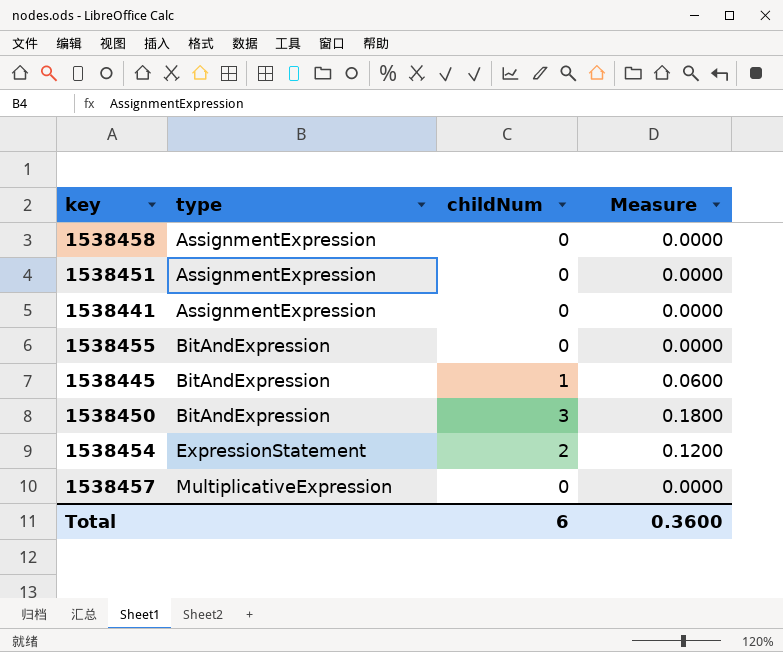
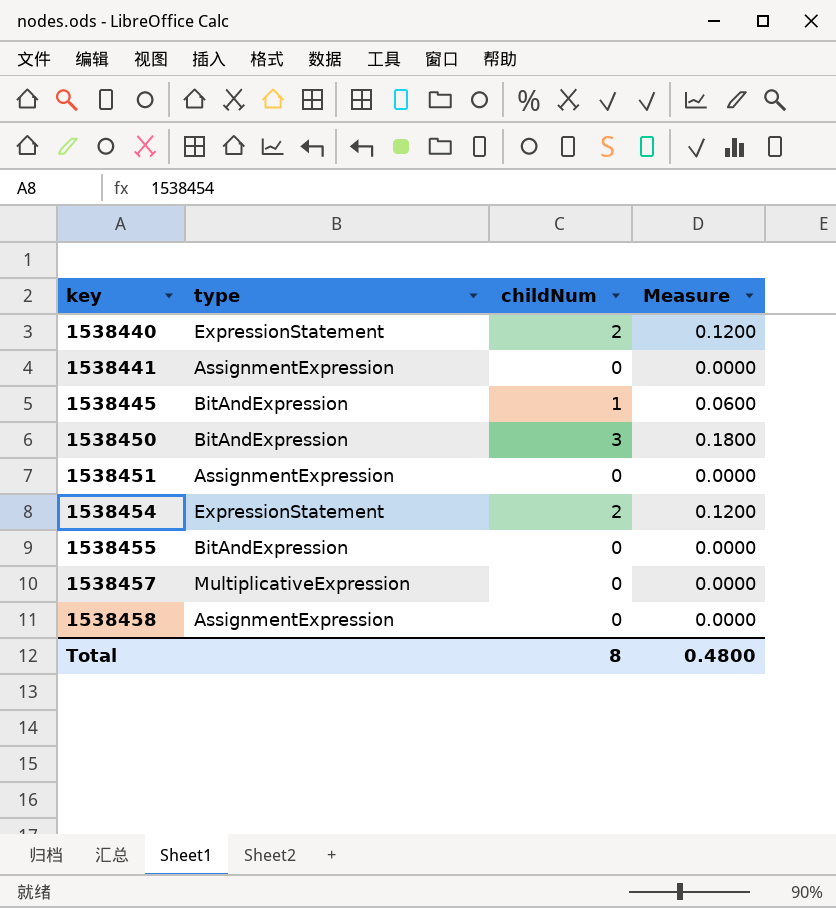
row order: type ascending -> key ascending
row 1538440: none -> ExpressionStatement | 2 | 0.1200
Total | childNum: 6 -> 8
Total | Measure: 0.3600 -> 0.4800

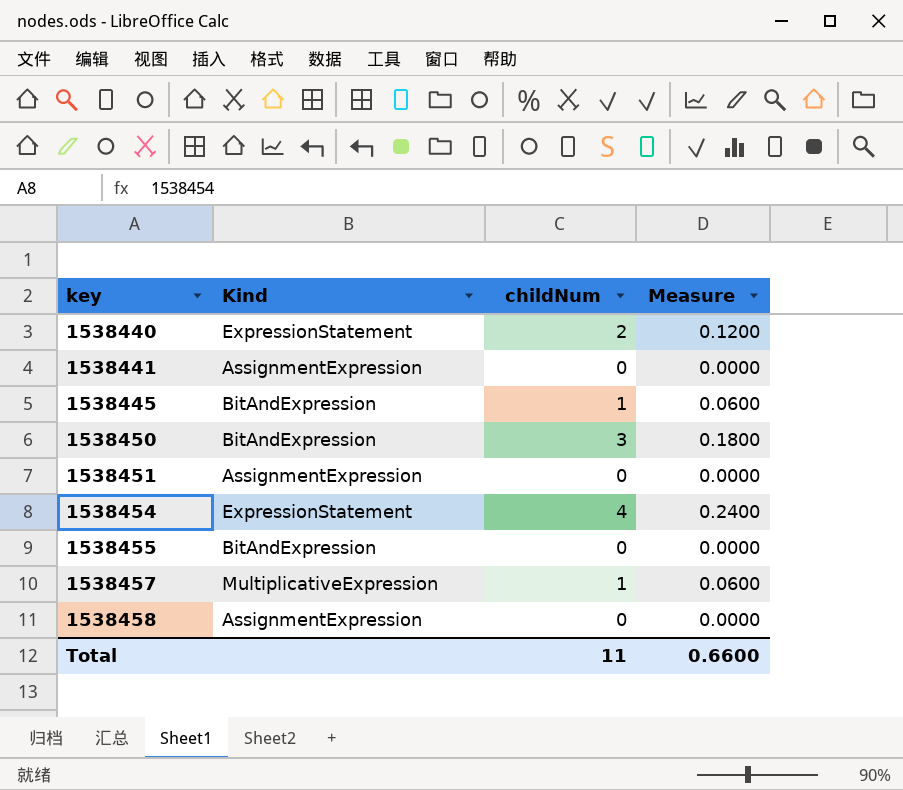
column name: type -> Kind
1538454 | childNum: 2 -> 4
1538454 | Measure: 0.1200 -> 0.2400
1538457 | childNum: 0 -> 1
1538457 | Measure: 0.0000 -> 0.0600
Total | childNum: 8 -> 11
Total | Measure: 0.4800 -> 0.6600

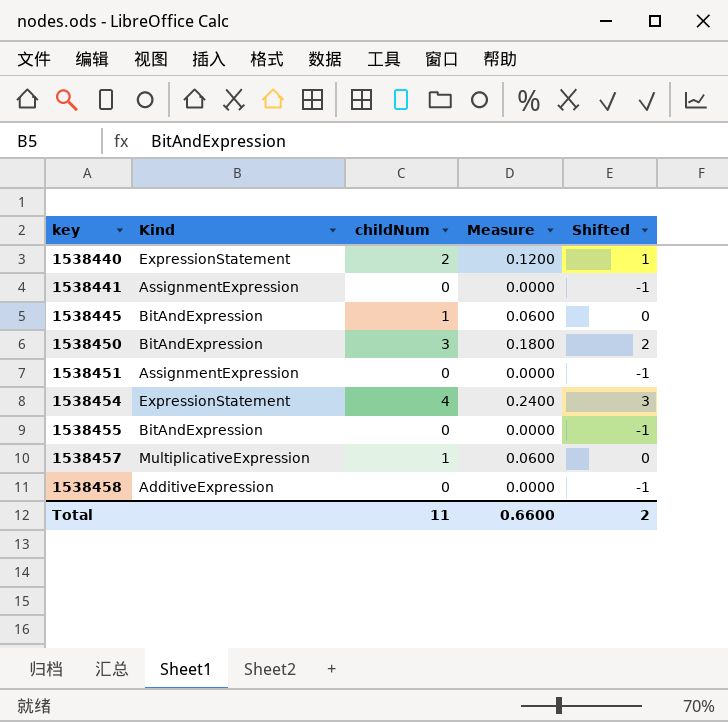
column Shifted | formula: none -> [childNum] - 1
1538458 | Kind: AssignmentExpression -> AdditiveExpression

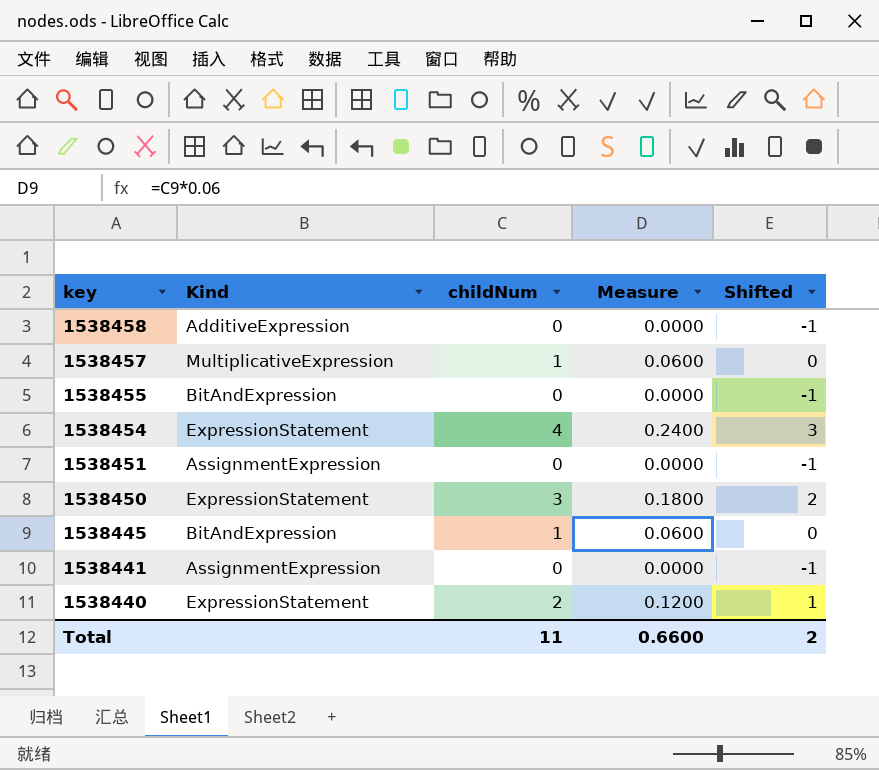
row order: key ascending -> key descending
1538450 | Kind: BitAndExpression -> ExpressionStatement

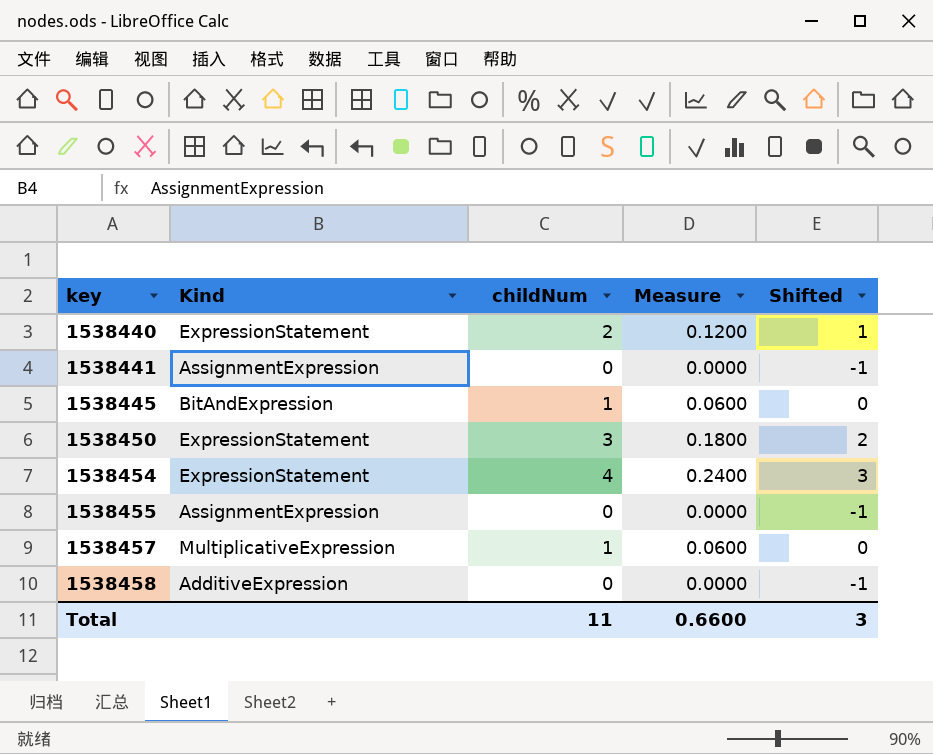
row order: key descending -> key ascending
row 1538451: AssignmentExpression | 0 | 0.0000 | -1 -> none
1538455 | Kind: BitAndExpression -> AssignmentExpression
Total | Shifted: 2 -> 3

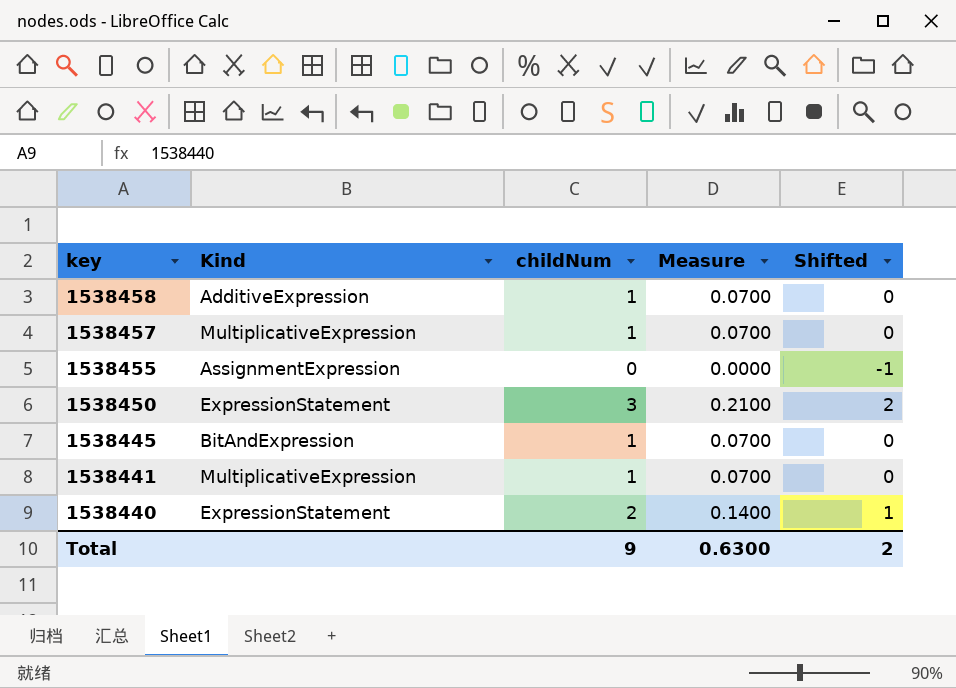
row order: key ascending -> key descending
column Measure | formula: [childNum] * 0.06 -> [childNum] * 0.07
row 1538454: ExpressionStatement | 4 | 0.2400 | 3 -> none
1538458 | childNum: 0 -> 1
1538458 | Shifted: -1 -> 0
1538441 | Kind: AssignmentExpression -> MultiplicativeExpression
1538441 | childNum: 0 -> 1
1538441 | Shifted: -1 -> 0
Total | childNum: 11 -> 9
Total | Measure: 0.6600 -> 0.6300
Total | Shifted: 3 -> 2

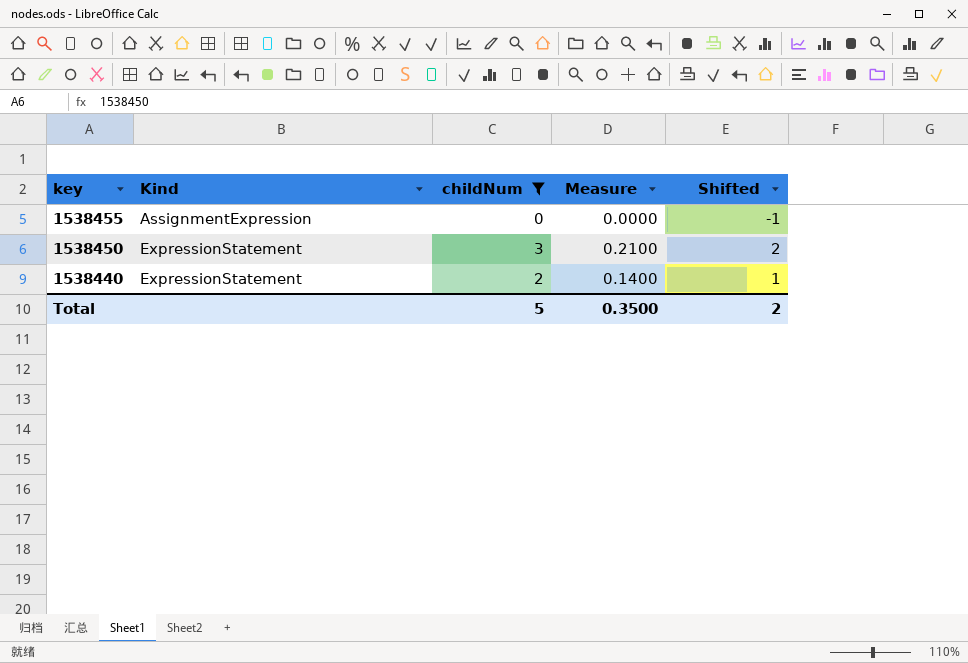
filter: none -> childNum != 1
Total | childNum: 9 -> 5
Total | Measure: 0.6300 -> 0.3500

